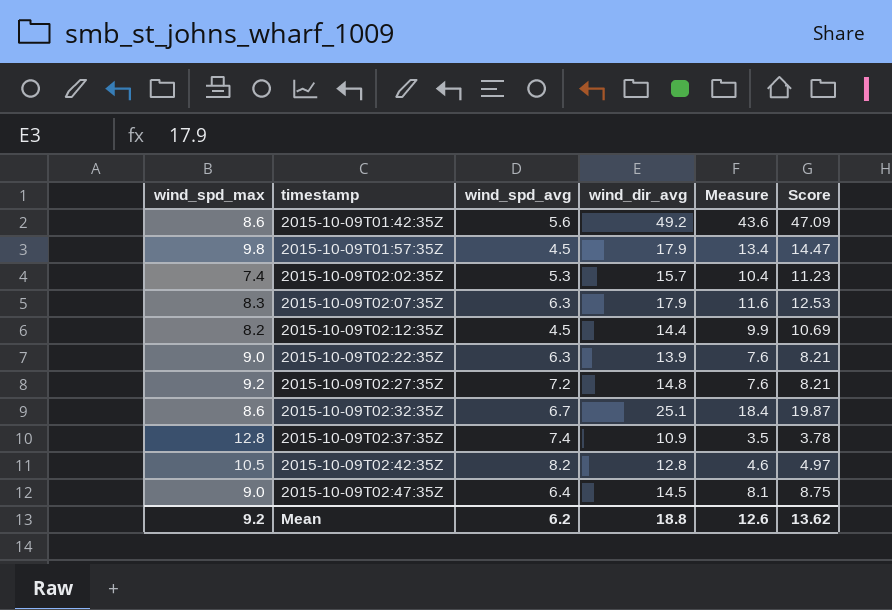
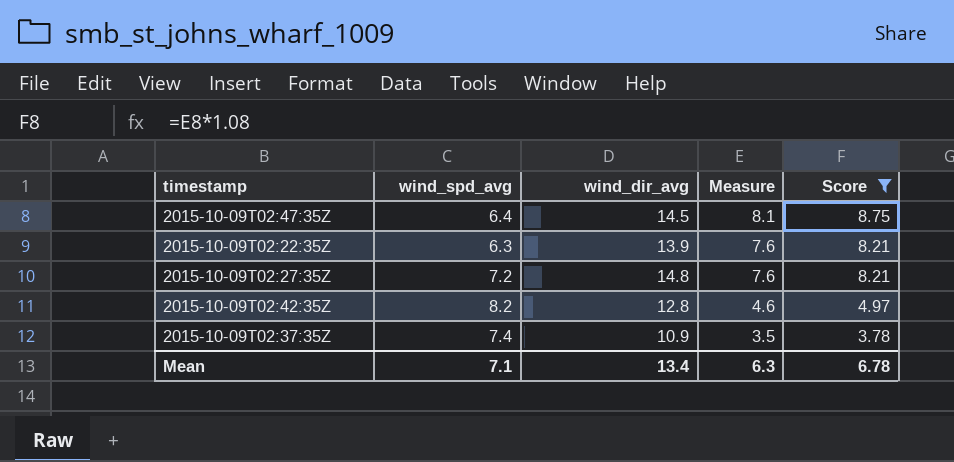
filter: none -> Score <= 8.75
row order: timestamp ascending -> Measure descending
column wind_spd_max | position: 1 -> none
Mean | wind_spd_avg: 6.2 -> 7.1
Mean | wind_dir_avg: 18.8 -> 13.4
Mean | Measure: 12.6 -> 6.3
Mean | Score: 13.62 -> 6.78

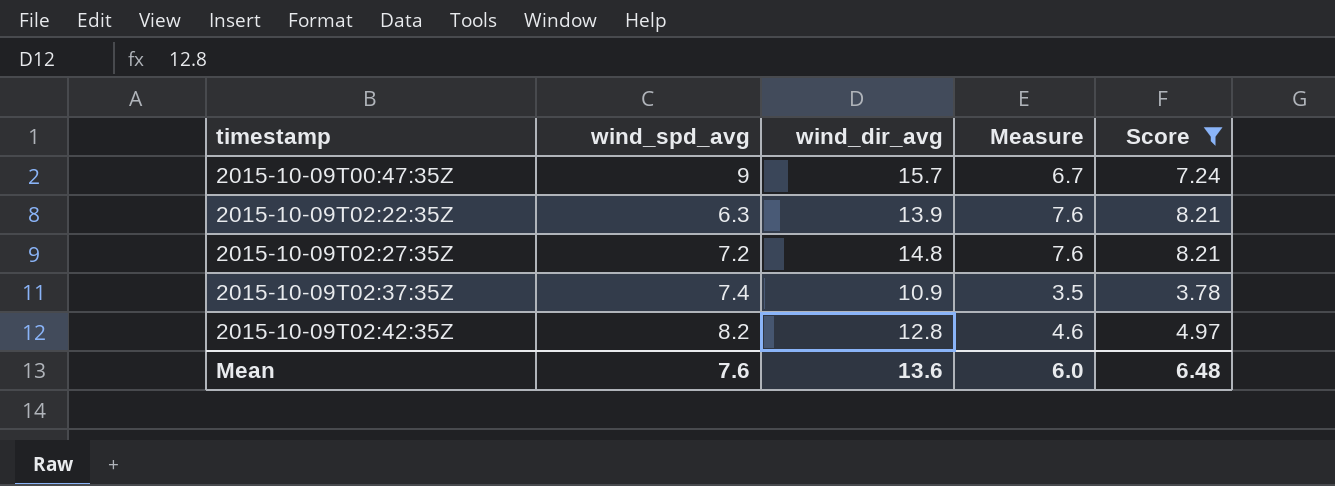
row order: Measure descending -> timestamp ascending
row 2015-10-09T02:47:35Z: 6.4 | 14.5 | 8.1 | 8.75 -> none
row 2015-10-09T00:47:35Z: none -> 9 | 15.7 | 6.7 | 7.24
Mean | wind_spd_avg: 7.1 -> 7.6
Mean | wind_dir_avg: 13.4 -> 13.6
Mean | Measure: 6.3 -> 6.0
Mean | Score: 6.78 -> 6.48

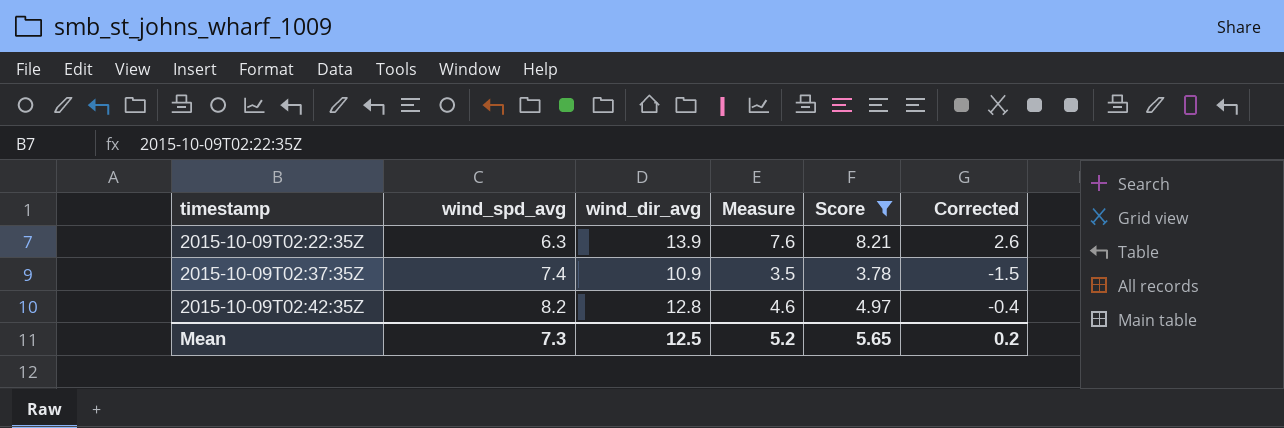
column Corrected | formula: none -> [Measure] - 5
row 2015-10-09T00:47:35Z: 9 | 15.7 | 6.7 | 7.24 -> none
row 2015-10-09T02:27:35Z: 7.2 | 14.8 | 7.6 | 8.21 -> none
Mean | wind_spd_avg: 7.6 -> 7.3
Mean | wind_dir_avg: 13.6 -> 12.5
Mean | Measure: 6.0 -> 5.2
Mean | Score: 6.48 -> 5.65

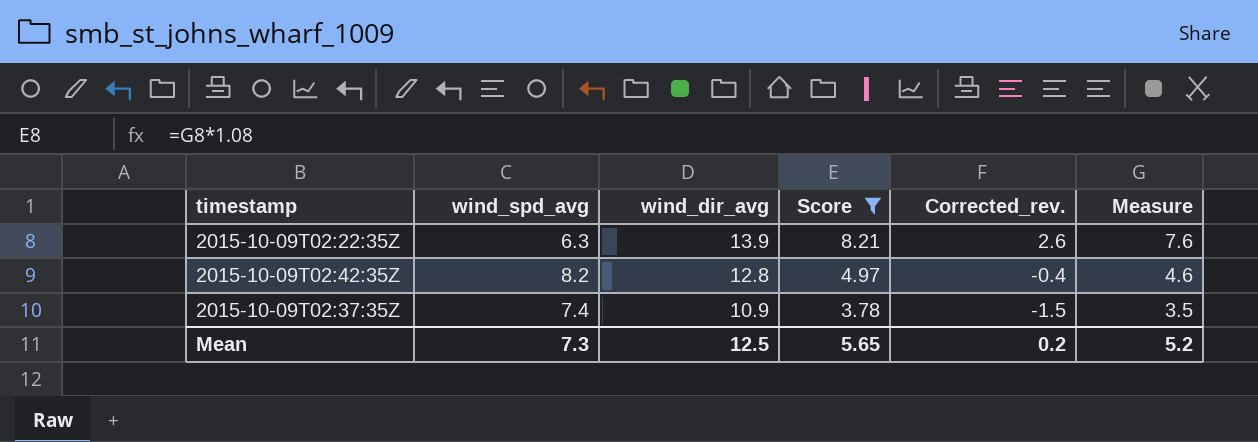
row order: timestamp ascending -> wind_dir_avg descending
column name: Corrected -> Corrected_rev.
column Measure | position: 4 -> 6

